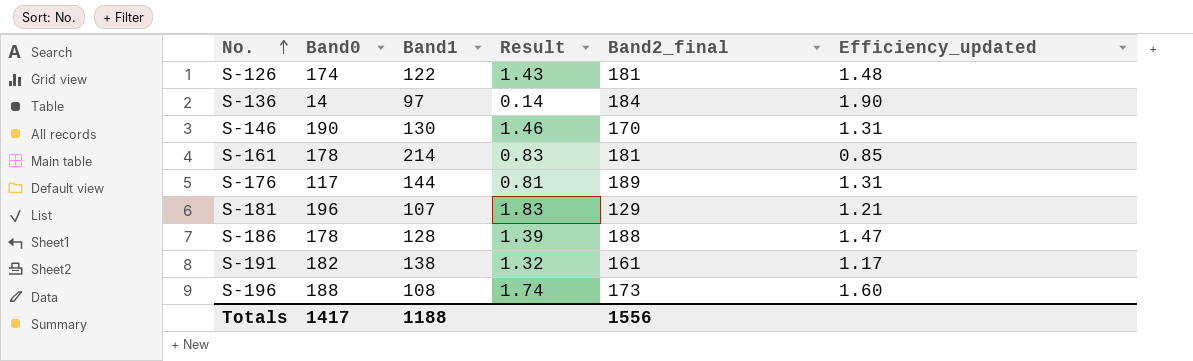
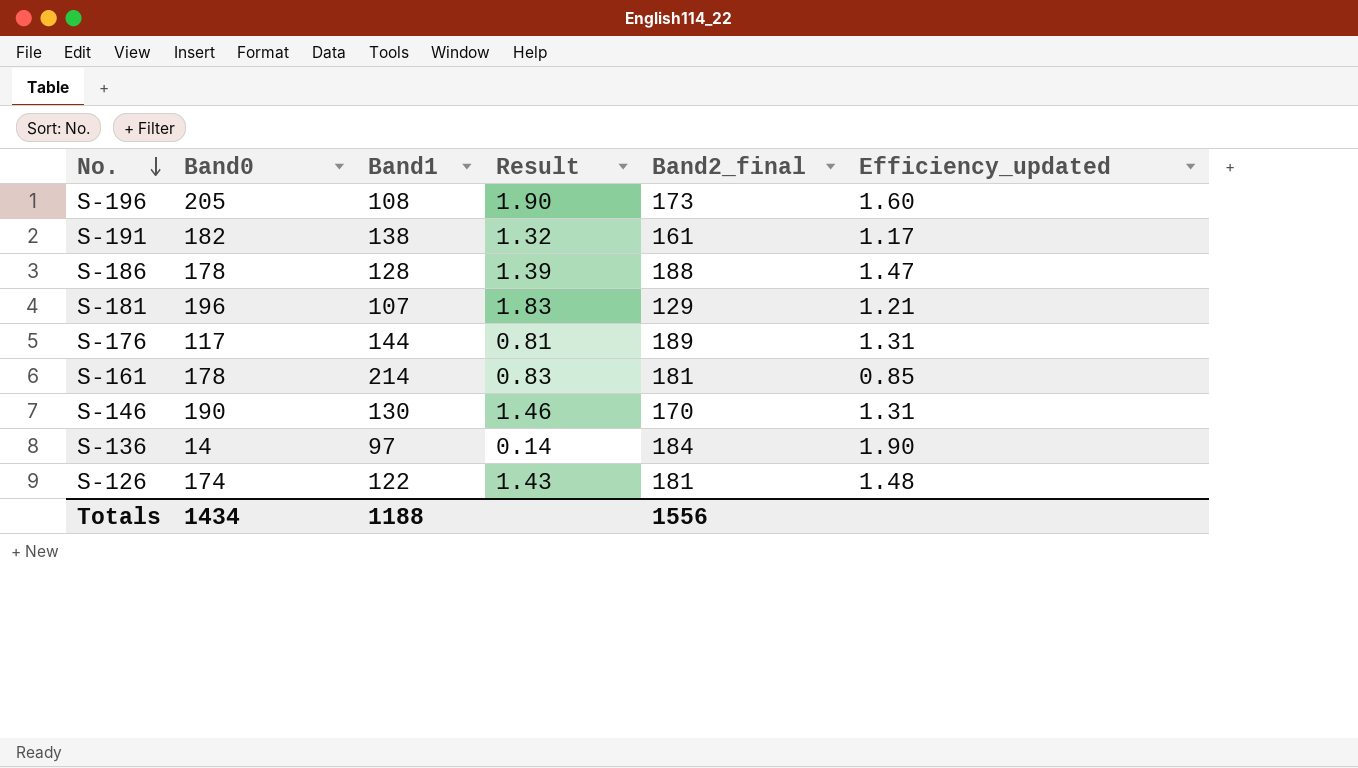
row order: No. ascending -> No. descending
S-196 | Band0: 188 -> 205
S-196 | Result: 1.74 -> 1.90
Totals | Band0: 1417 -> 1434

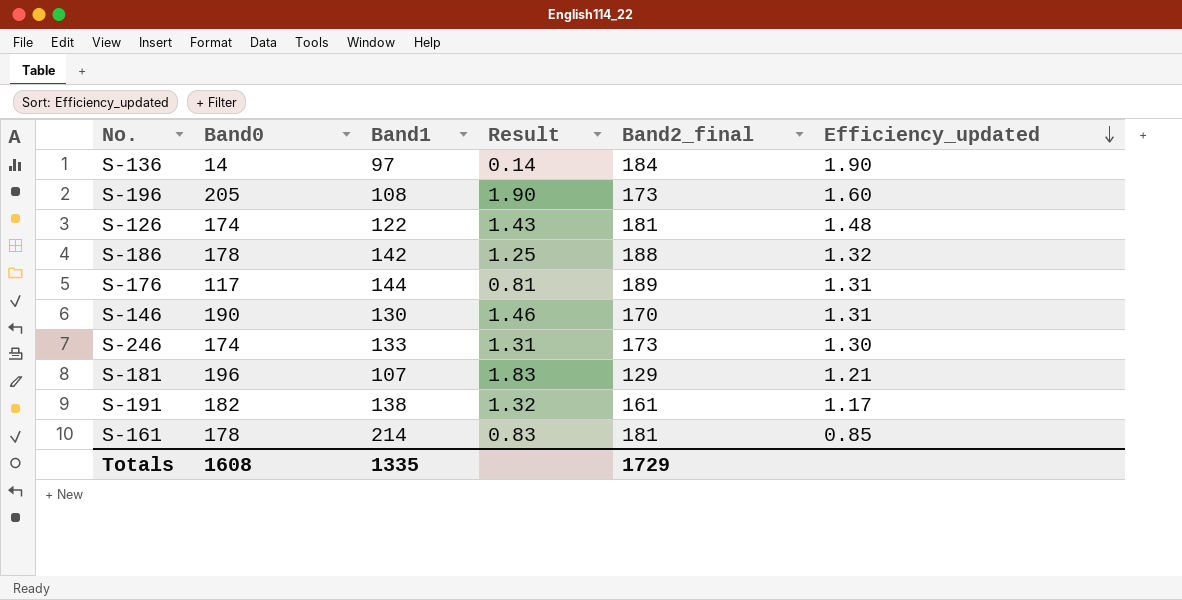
row order: No. descending -> Efficiency_updated descending
S-186 | Band1: 128 -> 142
S-186 | Result: 1.39 -> 1.25
S-186 | Efficiency_updated: 1.47 -> 1.32
row S-246: none -> 174 | 133 | 1.31 | 173 | 1.30
Totals | Band0: 1434 -> 1608
Totals | Band1: 1188 -> 1335
Totals | Band2_final: 1556 -> 1729

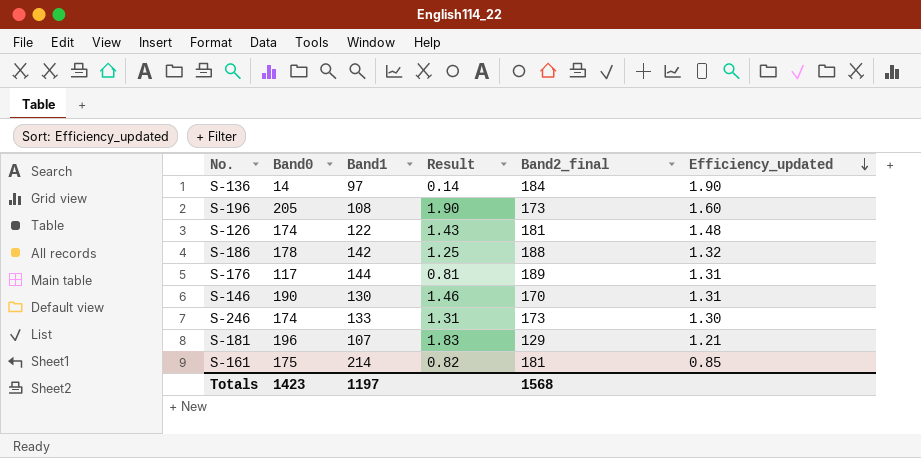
row S-191: 182 | 138 | 1.32 | 161 | 1.17 -> none
S-161 | Band0: 178 -> 175
S-161 | Result: 0.83 -> 0.82
Totals | Band0: 1608 -> 1423
Totals | Band1: 1335 -> 1197
Totals | Band2_final: 1729 -> 1568

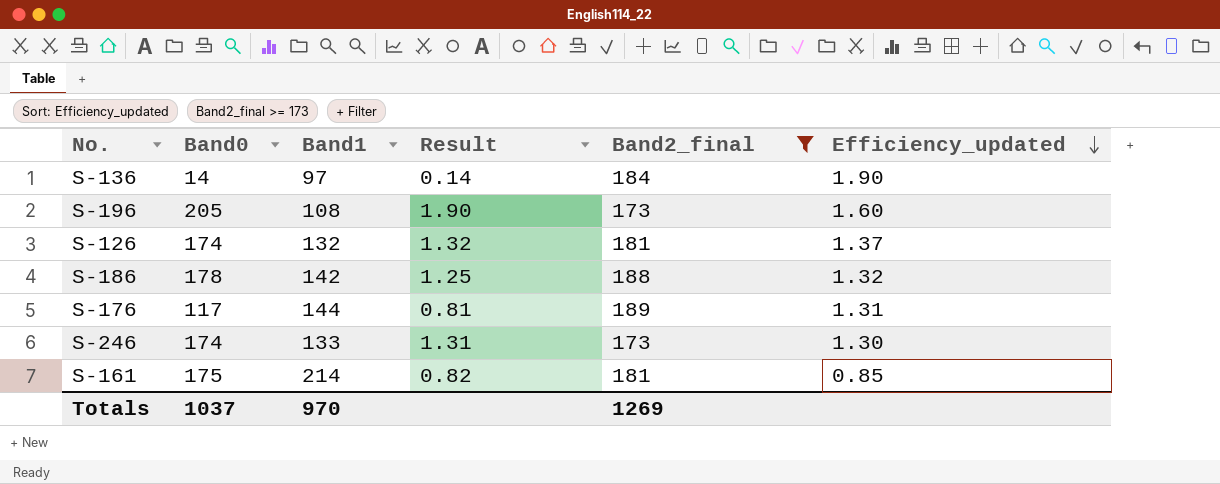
filter: none -> Band2_final >= 173
S-126 | Band1: 122 -> 132
S-126 | Result: 1.43 -> 1.32
S-126 | Efficiency_updated: 1.48 -> 1.37
Totals | Band0: 1423 -> 1037
Totals | Band1: 1197 -> 970
Totals | Band2_final: 1568 -> 1269

